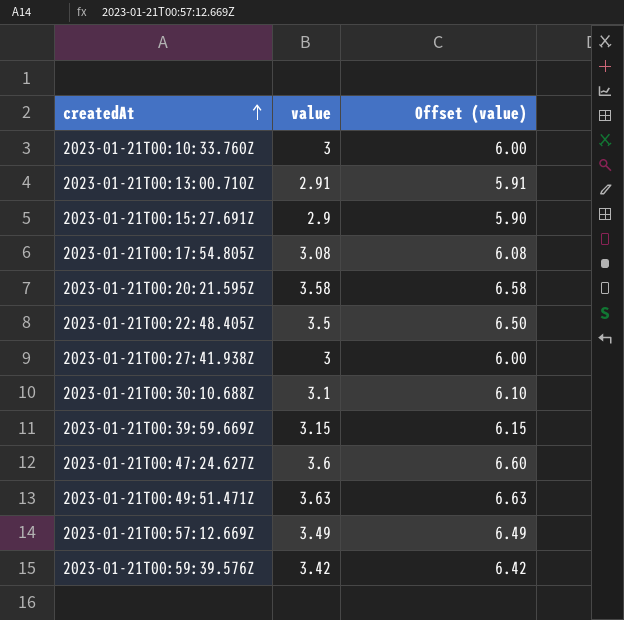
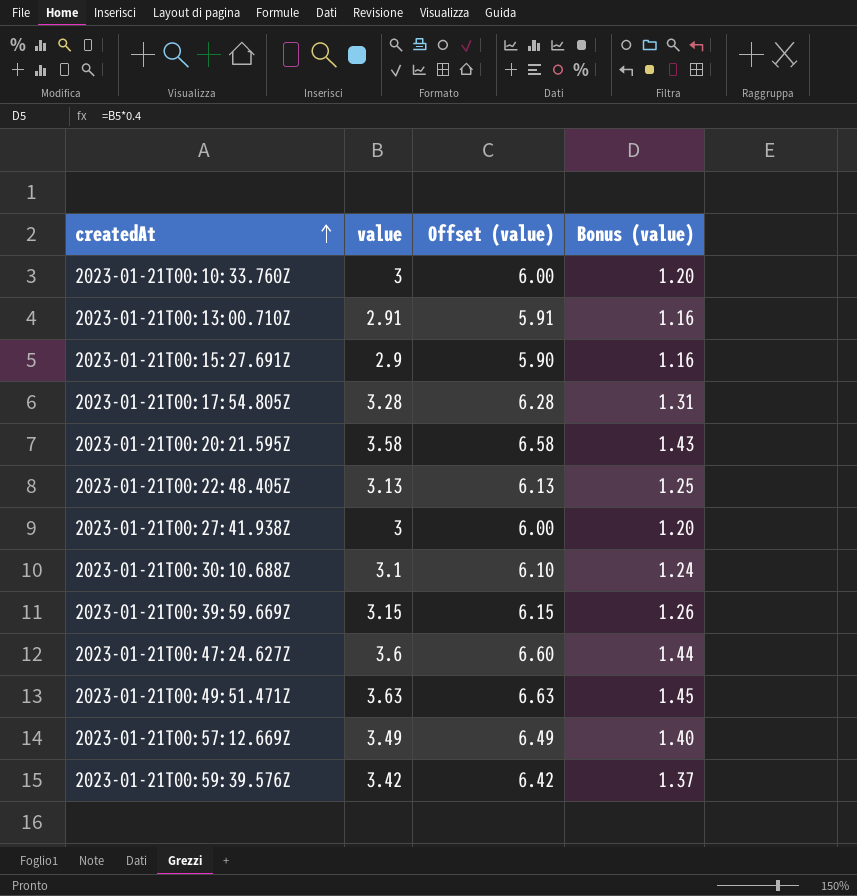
column Bonus (value) | formula: none -> [value] * 0.4
2023-01-21T00:17:54.805Z | value: 3.08 -> 3.28
2023-01-21T00:17:54.805Z | Offset (value): 6.08 -> 6.28
2023-01-21T00:22:48.405Z | value: 3.5 -> 3.13
2023-01-21T00:22:48.405Z | Offset (value): 6.50 -> 6.13

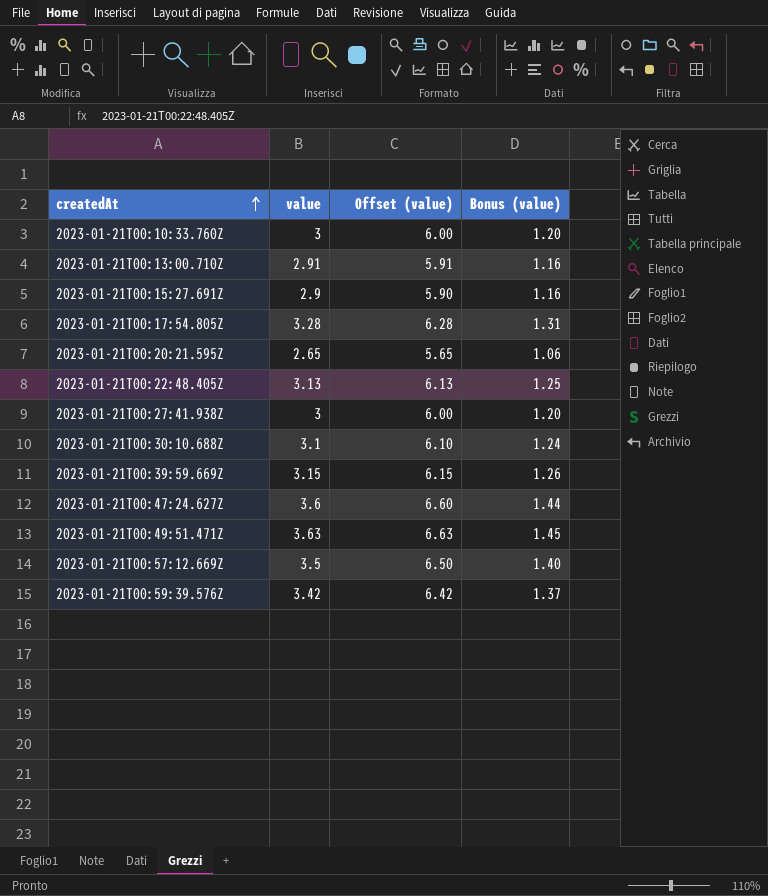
2023-01-21T00:20:21.595Z | value: 3.58 -> 2.65
2023-01-21T00:20:21.595Z | Offset (value): 6.58 -> 5.65
2023-01-21T00:20:21.595Z | Bonus (value): 1.43 -> 1.06
2023-01-21T00:57:12.669Z | value: 3.49 -> 3.5
2023-01-21T00:57:12.669Z | Offset (value): 6.49 -> 6.50

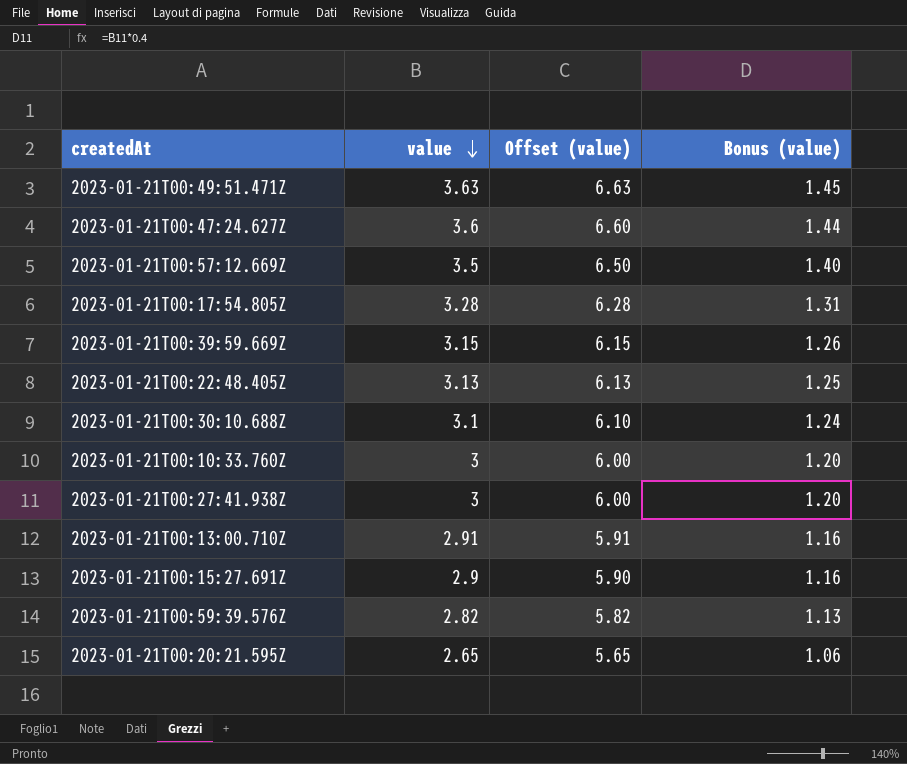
row order: createdAt ascending -> value descending
2023-01-21T00:59:39.576Z | value: 3.42 -> 2.82
2023-01-21T00:59:39.576Z | Offset (value): 6.42 -> 5.82
2023-01-21T00:59:39.576Z | Bonus (value): 1.37 -> 1.13

